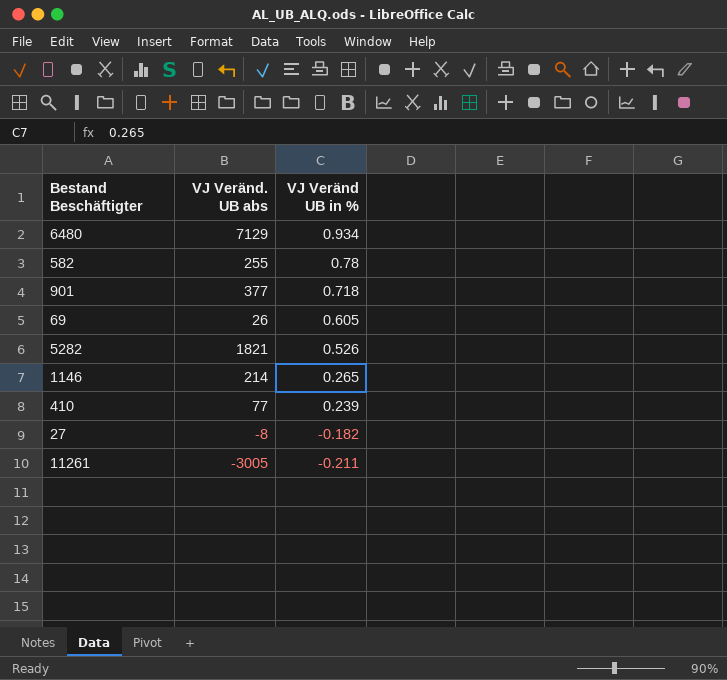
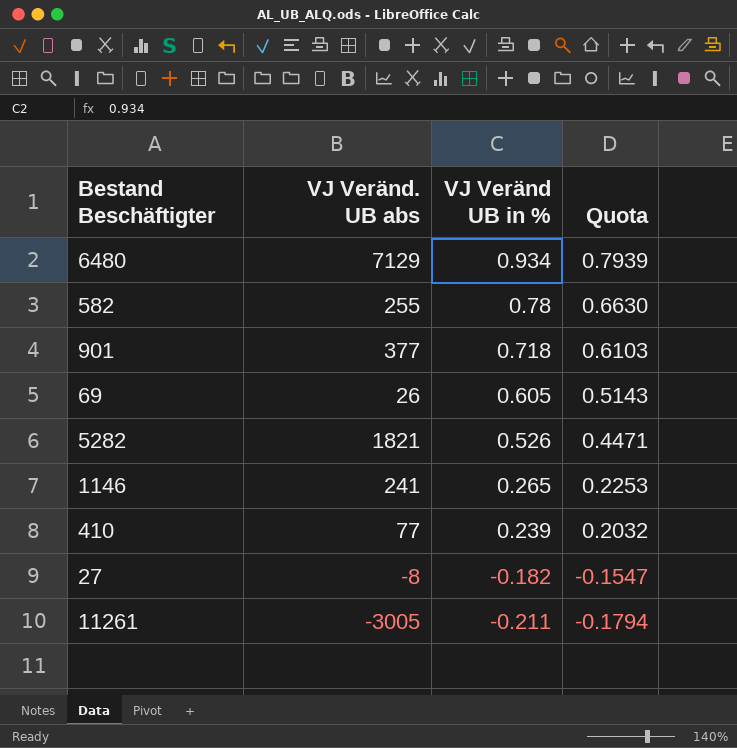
column Quota | formula: none -> [VJ Veränd UB in %] * 0.85
1146 | VJ Veränd. UB abs: 214 -> 241

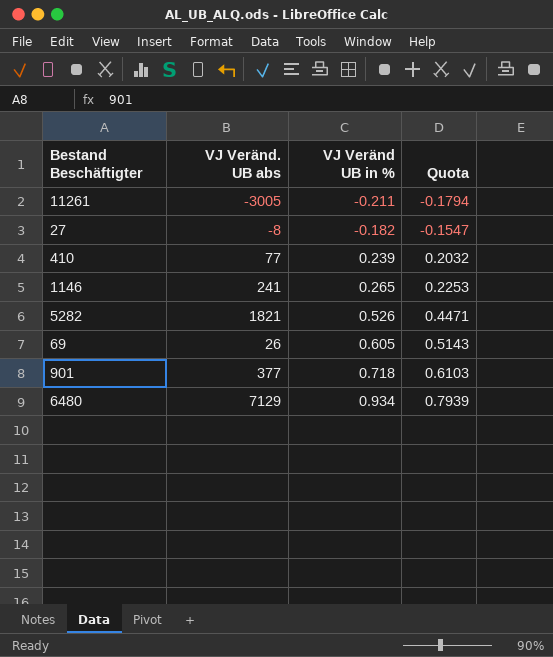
row order: VJ Veränd UB in % descending -> VJ Veränd UB in % ascending
row 582: 255 | 0.78 | 0.6630 -> none

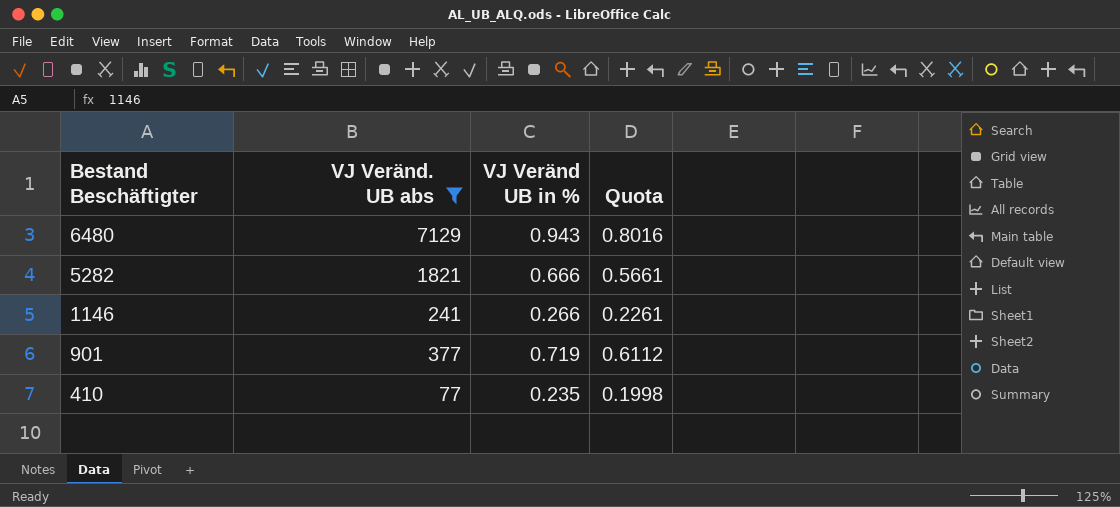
filter: none -> VJ Veränd. UB abs >= 77
row order: VJ Veränd UB in % ascending -> Bestand Beschäftigter descending
6480 | VJ Veränd UB in %: 0.934 -> 0.943
6480 | Quota: 0.7939 -> 0.8016
5282 | VJ Veränd UB in %: 0.526 -> 0.666
5282 | Quota: 0.4471 -> 0.5661
1146 | VJ Veränd UB in %: 0.265 -> 0.266
1146 | Quota: 0.2253 -> 0.2261
901 | VJ Veränd UB in %: 0.718 -> 0.719
901 | Quota: 0.6103 -> 0.6112
410 | VJ Veränd UB in %: 0.239 -> 0.235
410 | Quota: 0.2032 -> 0.1998

